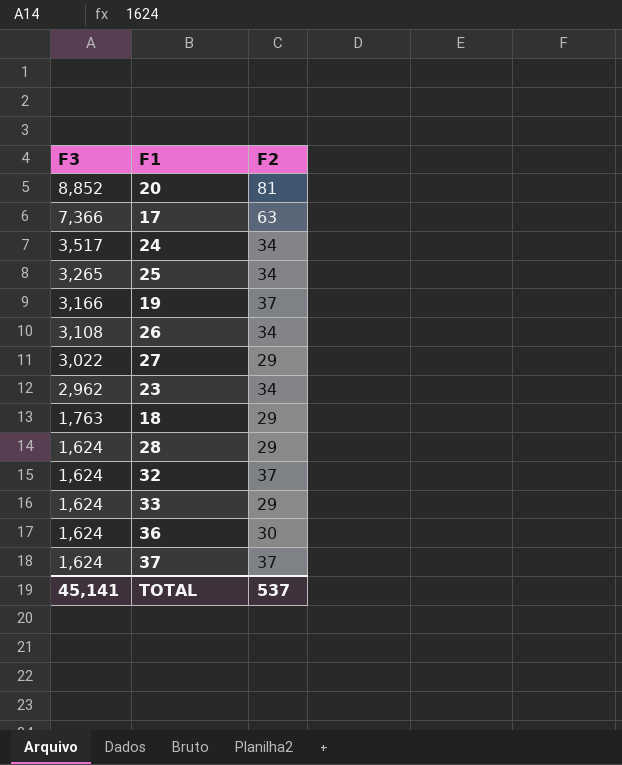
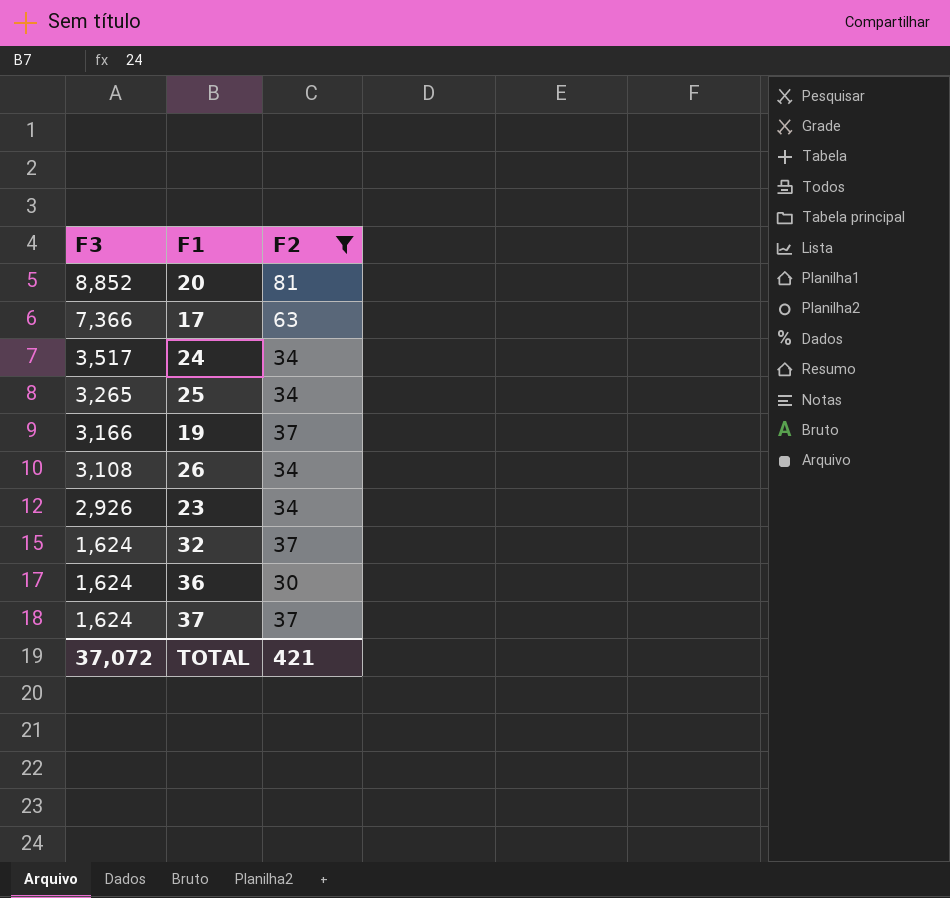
filter: none -> F2 != 29
23 | F3: 2,962 -> 2,926
TOTAL | F3: 45,141 -> 37,072
TOTAL | F2: 537 -> 421

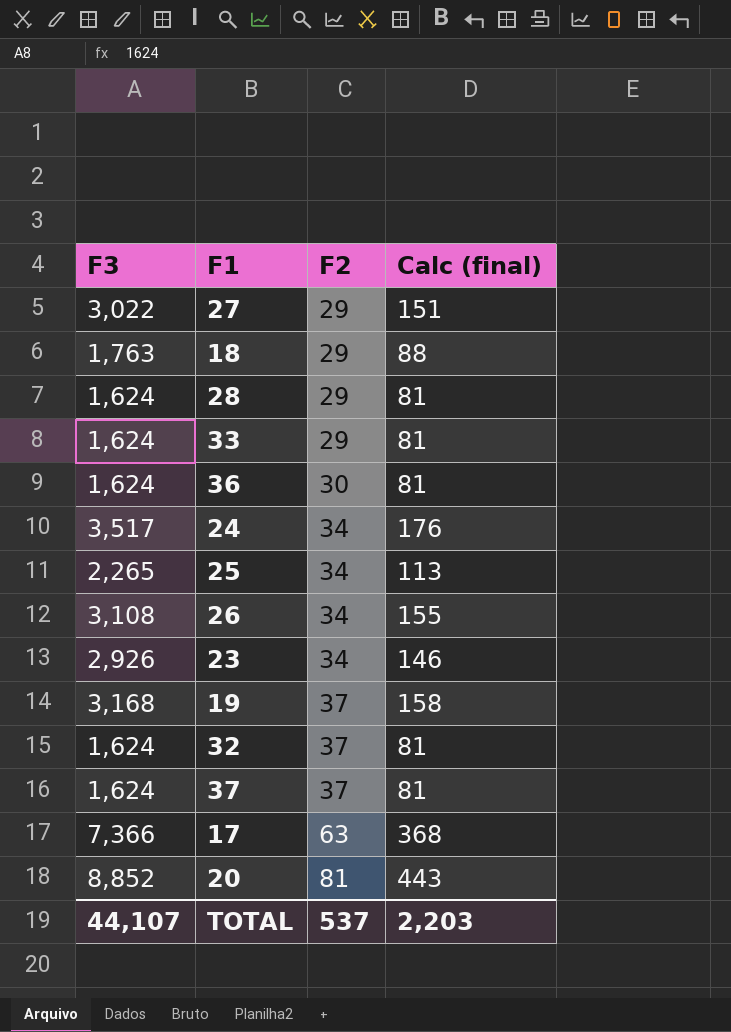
filter: F2 != 29 -> none
row order: F3 descending -> F2 ascending
column Calc (final) | formula: none -> [F3] * 0.05
25 | F3: 3,265 -> 2,265
19 | F3: 3,166 -> 3,168
TOTAL | F3: 37,072 -> 44,107
TOTAL | F2: 421 -> 537

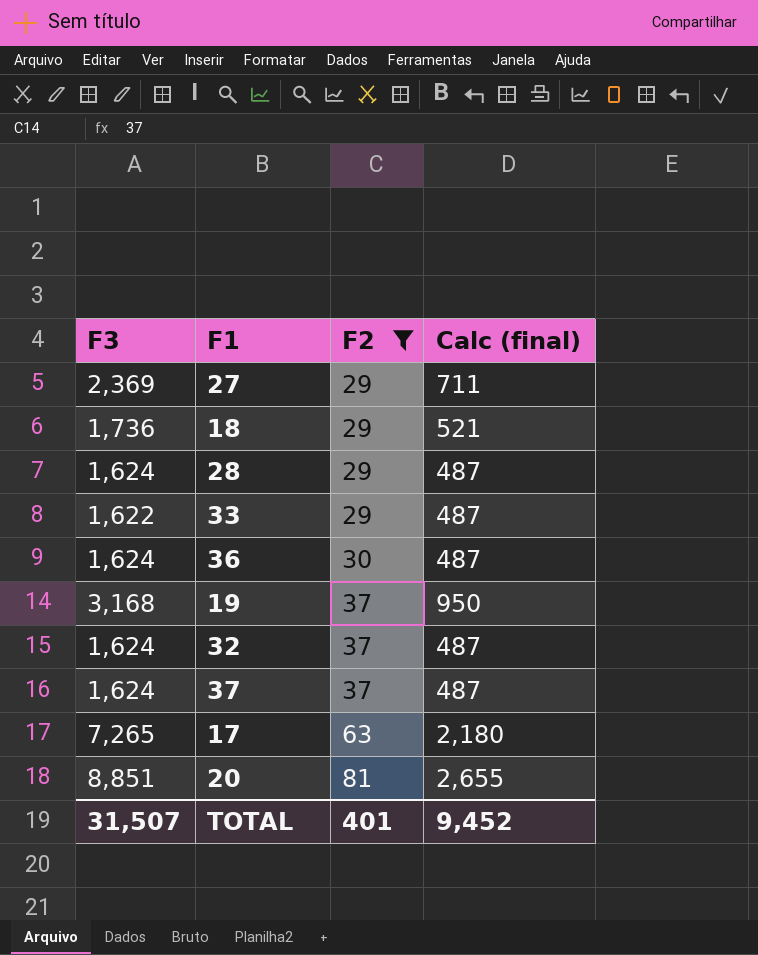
filter: none -> F2 != 34
column Calc (final) | formula: [F3] * 0.05 -> [F3] * 0.3
27 | F3: 3,022 -> 2,369
18 | F3: 1,763 -> 1,736
33 | F3: 1,624 -> 1,622
17 | F3: 7,366 -> 7,265
20 | F3: 8,852 -> 8,851
TOTAL | F3: 44,107 -> 31,507
TOTAL | F2: 537 -> 401
TOTAL | Calc (final): 2,203 -> 9,452

